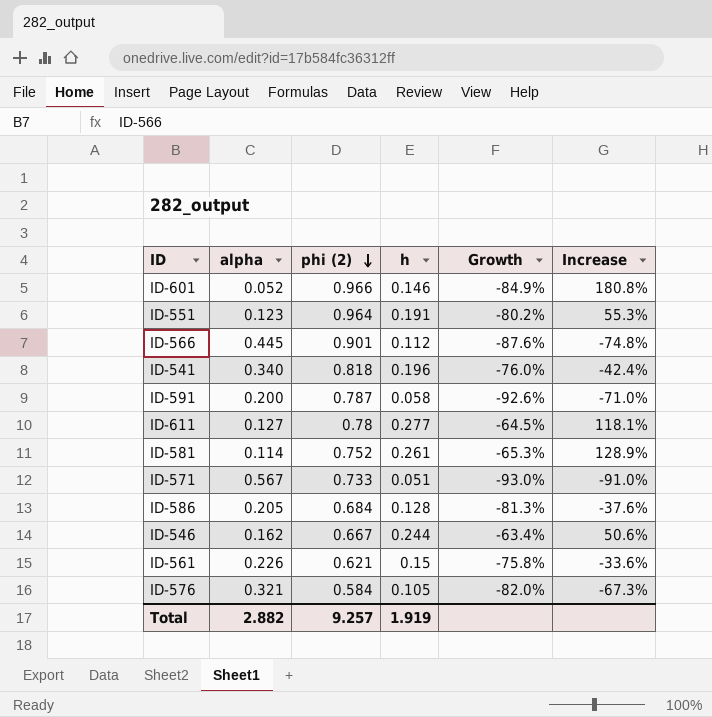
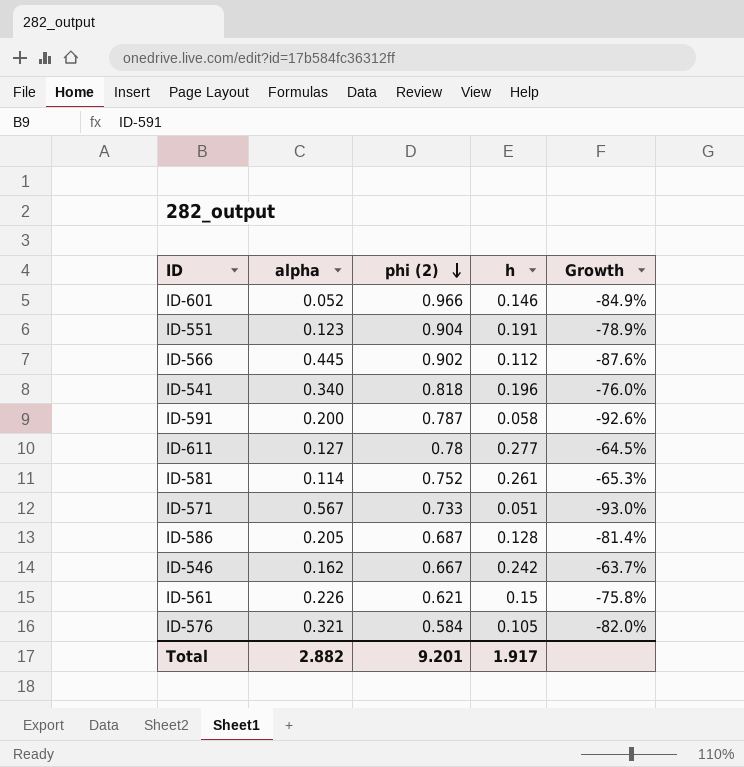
column Increase | formula: ([h] - [alpha]) / [alpha] -> none
ID-551 | phi (2): 0.964 -> 0.904
ID-551 | Growth: -80.2% -> -78.9%
ID-566 | phi (2): 0.901 -> 0.902
ID-586 | phi (2): 0.684 -> 0.687
ID-586 | Growth: -81.3% -> -81.4%
ID-546 | h: 0.244 -> 0.242
ID-546 | Growth: -63.4% -> -63.7%
Total | phi (2): 9.257 -> 9.201
Total | h: 1.919 -> 1.917

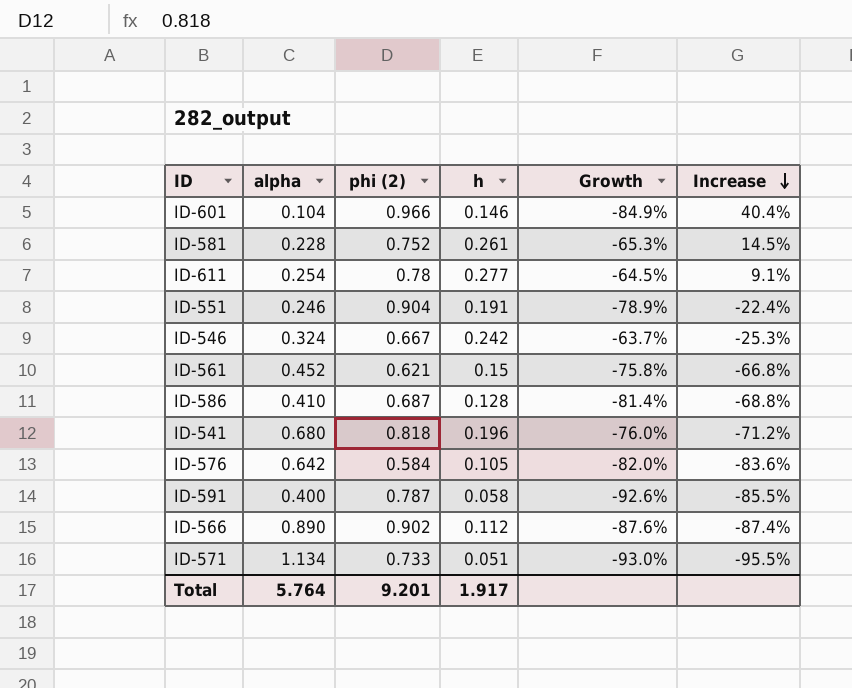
row order: phi (2) descending -> Increase descending
column Increase | formula: none -> ([h] - [alpha]) / [alpha]
ID-601 | alpha: 0.052 -> 0.104
ID-581 | alpha: 0.114 -> 0.228
ID-611 | alpha: 0.127 -> 0.254
ID-551 | alpha: 0.123 -> 0.246
ID-546 | alpha: 0.162 -> 0.324
ID-561 | alpha: 0.226 -> 0.452
ID-586 | alpha: 0.205 -> 0.410
ID-541 | alpha: 0.340 -> 0.680
ID-576 | alpha: 0.321 -> 0.642
ID-591 | alpha: 0.200 -> 0.400
ID-566 | alpha: 0.445 -> 0.890
ID-571 | alpha: 0.567 -> 1.134
Total | alpha: 2.882 -> 5.764

